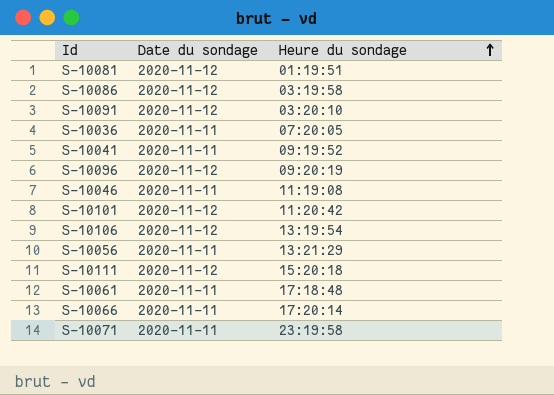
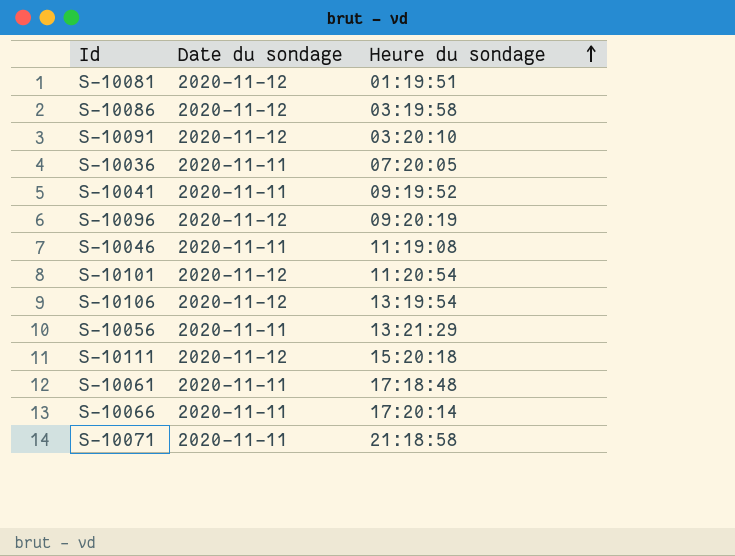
S-10101 | Heure du sondage: 11:20:42 -> 11:20:54
S-10071 | Heure du sondage: 23:19:58 -> 21:18:58

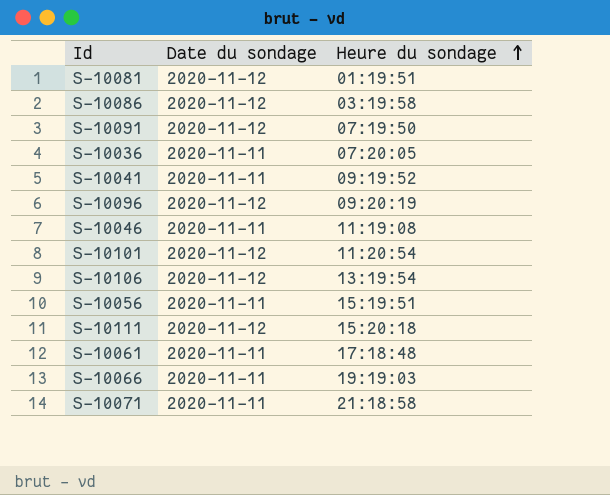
S-10091 | Heure du sondage: 03:20:10 -> 07:19:50
S-10056 | Heure du sondage: 13:21:29 -> 15:19:51
S-10066 | Heure du sondage: 17:20:14 -> 19:19:03

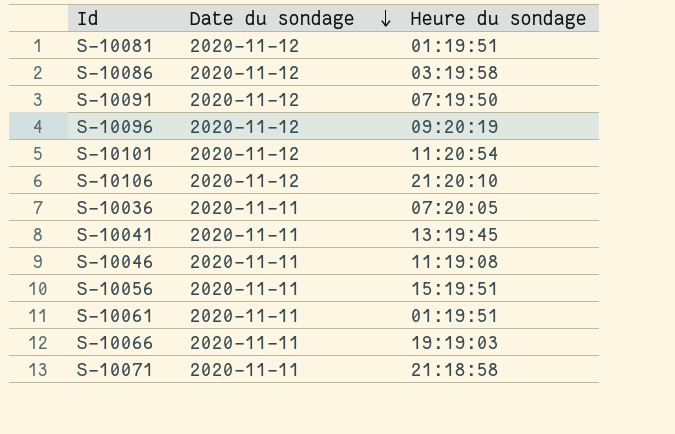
row order: Heure du sondage ascending -> Date du sondage descending
row S-10111: 2020-11-12 | 15:20:18 -> none
S-10106 | Heure du sondage: 13:19:54 -> 21:20:10
S-10041 | Heure du sondage: 09:19:52 -> 13:19:45
S-10061 | Heure du sondage: 17:18:48 -> 01:19:51

